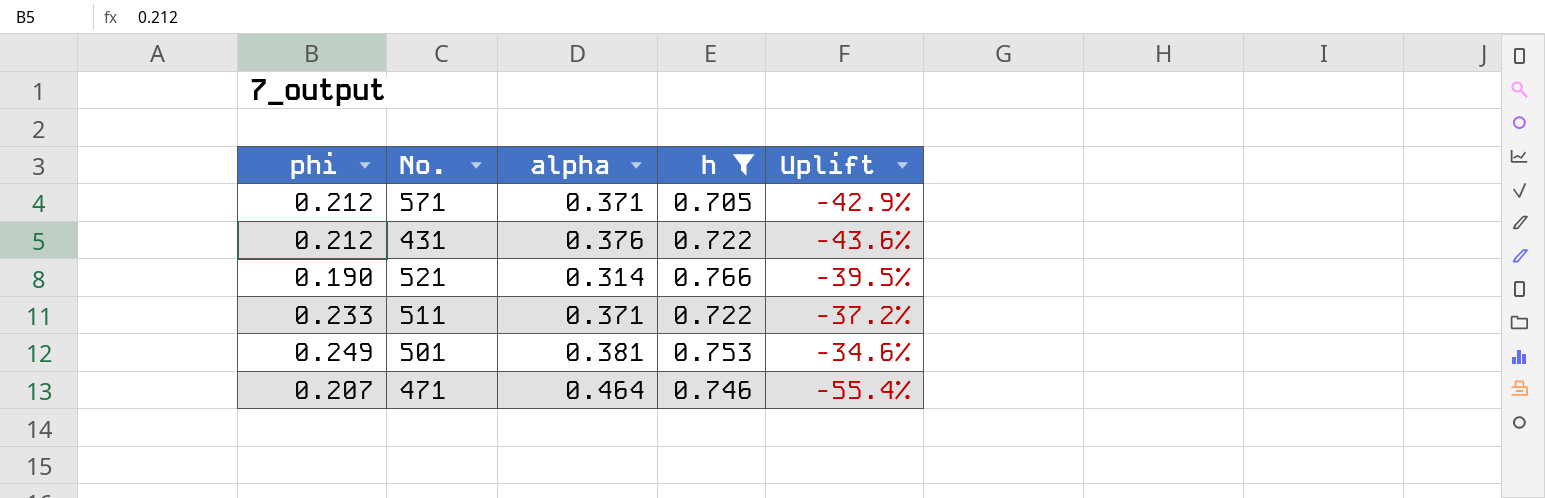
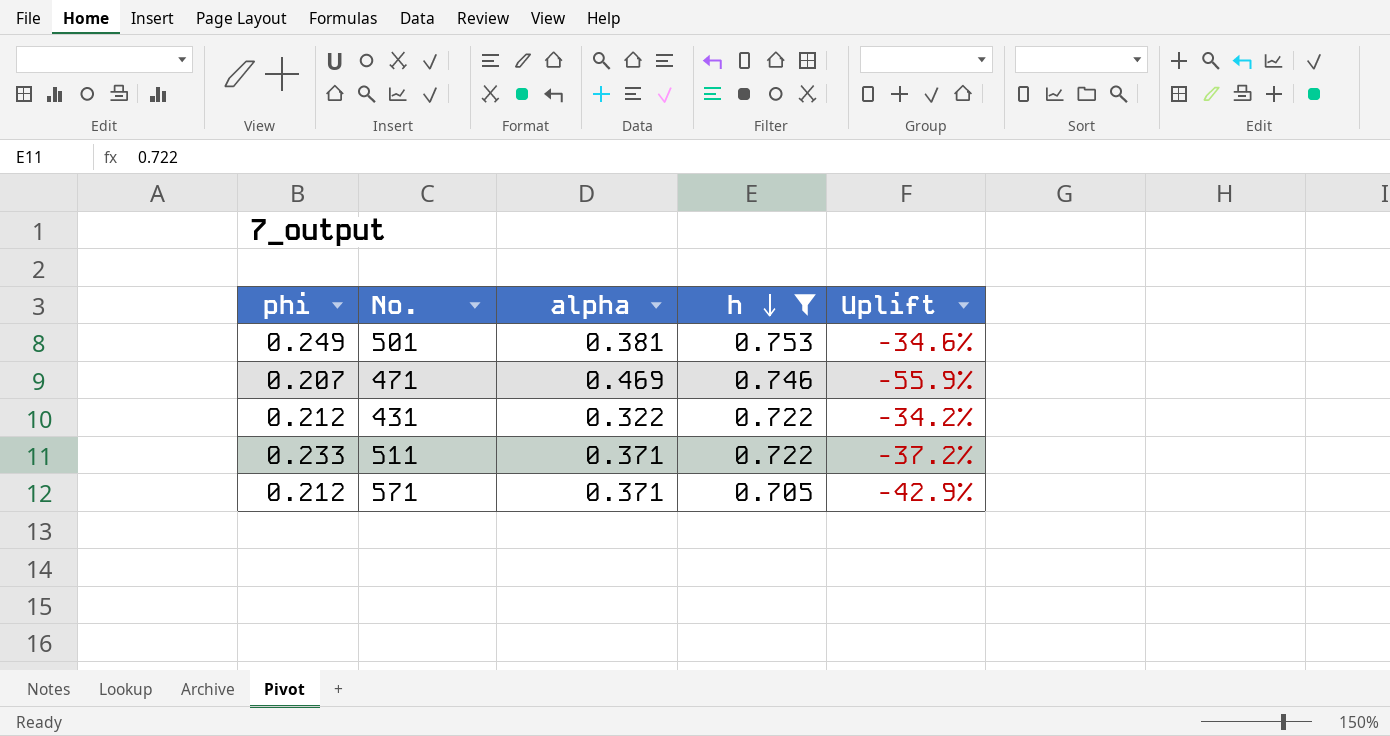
row order: none -> h descending
row 521: 0.190 | 0.314 | 0.766 | -39.5% -> none
471 | alpha: 0.464 -> 0.469
471 | Uplift: -55.4% -> -55.9%
431 | alpha: 0.376 -> 0.322
431 | Uplift: -43.6% -> -34.2%

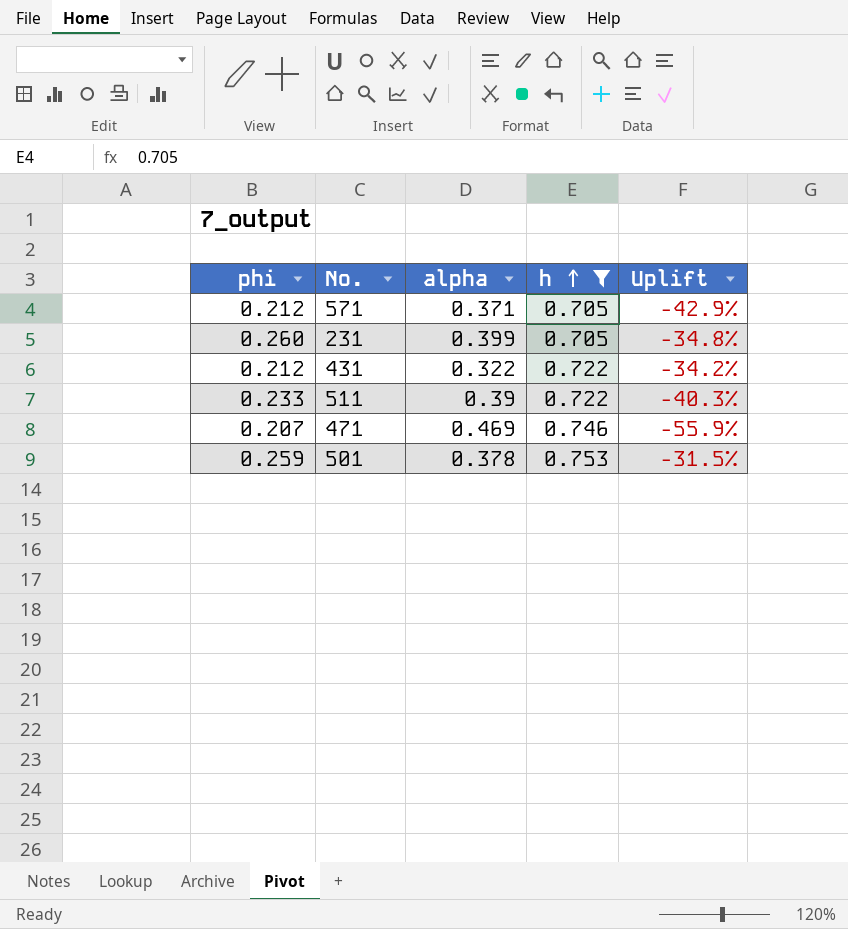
row order: h descending -> h ascending
row 231: none -> 0.260 | 0.399 | 0.705 | -34.8%
511 | alpha: 0.371 -> 0.39
511 | Uplift: -37.2% -> -40.3%
501 | phi: 0.249 -> 0.259
501 | alpha: 0.381 -> 0.378
501 | Uplift: -34.6% -> -31.5%

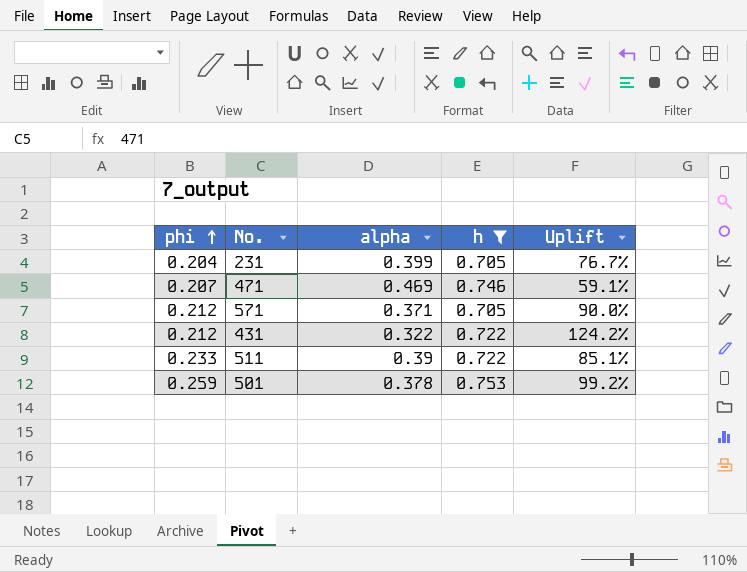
row order: h ascending -> phi ascending
column Uplift | formula: ([phi] - [alpha]) / [alpha] -> ([h] - [alpha]) / [alpha]
231 | phi: 0.260 -> 0.204

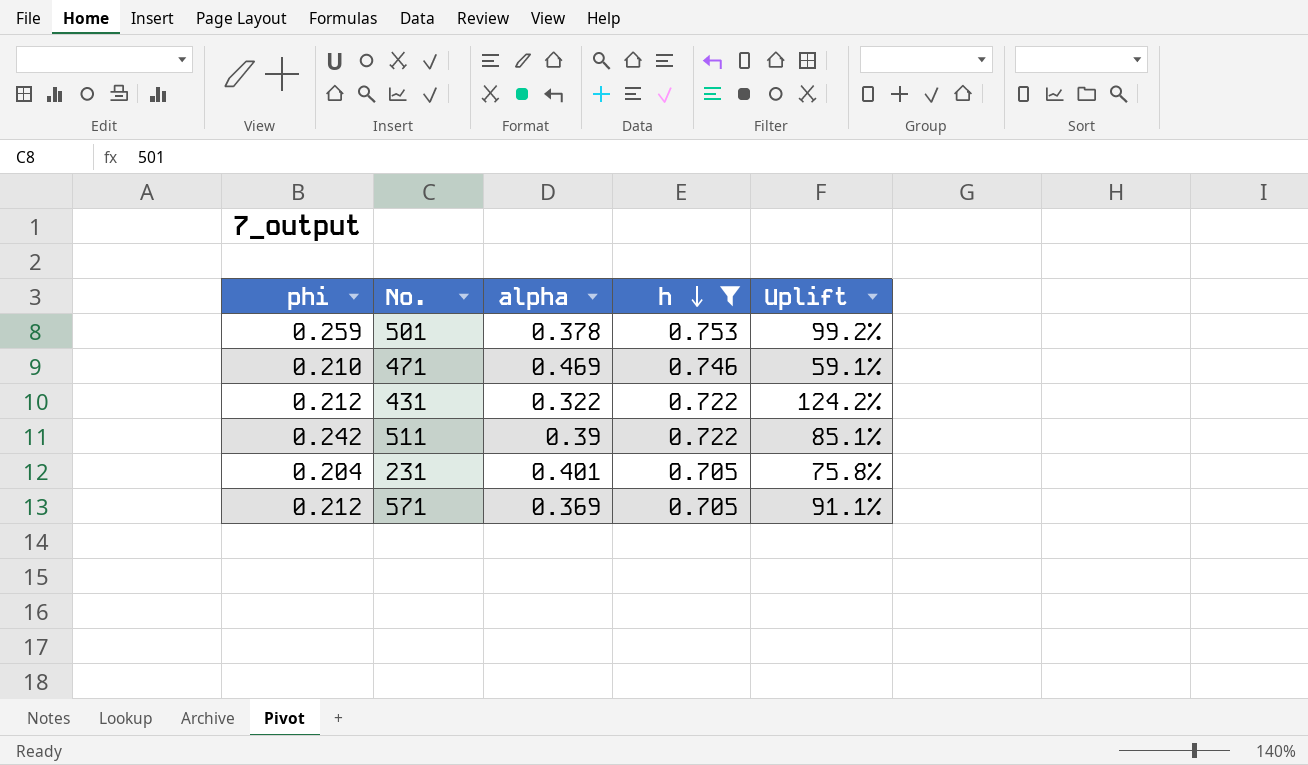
row order: phi ascending -> h descending
471 | phi: 0.207 -> 0.210
511 | phi: 0.233 -> 0.242
231 | alpha: 0.399 -> 0.401
231 | Uplift: 76.7% -> 75.8%
571 | alpha: 0.371 -> 0.369
571 | Uplift: 90.0% -> 91.1%

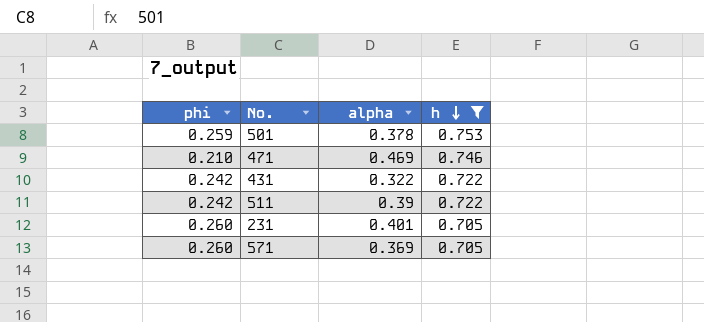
column Uplift | formula: ([h] - [alpha]) / [alpha] -> none
431 | phi: 0.212 -> 0.242
231 | phi: 0.204 -> 0.260
571 | phi: 0.212 -> 0.260

